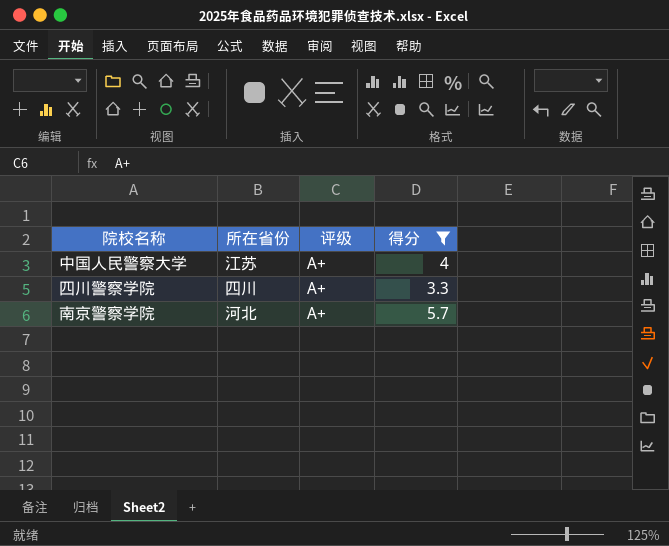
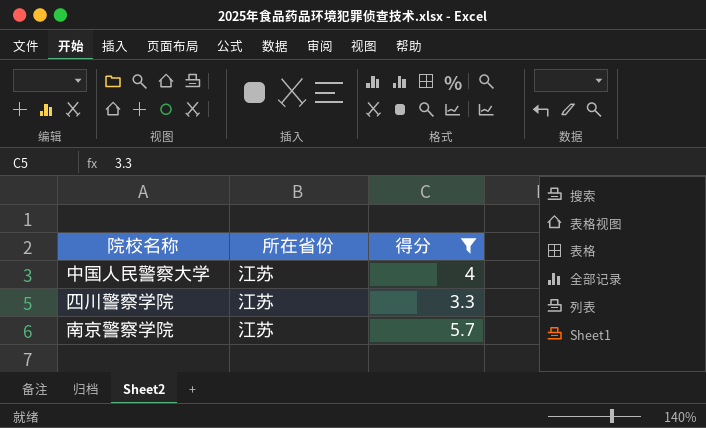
column 评级 | position: 3 -> none
四川警察学院 | 所在省份: 四川 -> 江苏
南京警察学院 | 所在省份: 河北 -> 江苏

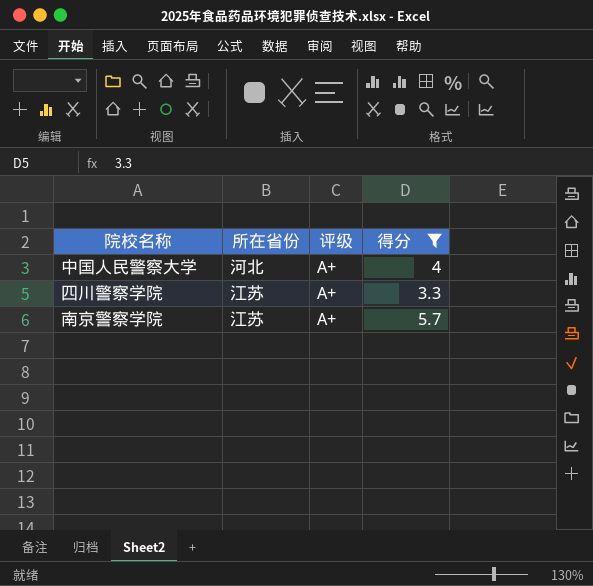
column 评级 | position: none -> 3
中国人民警察大学 | 所在省份: 江苏 -> 河北

